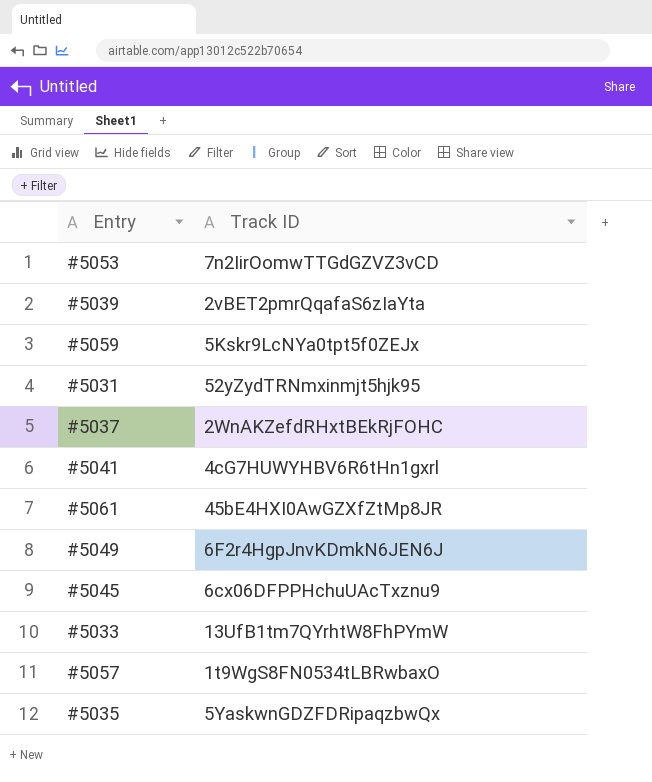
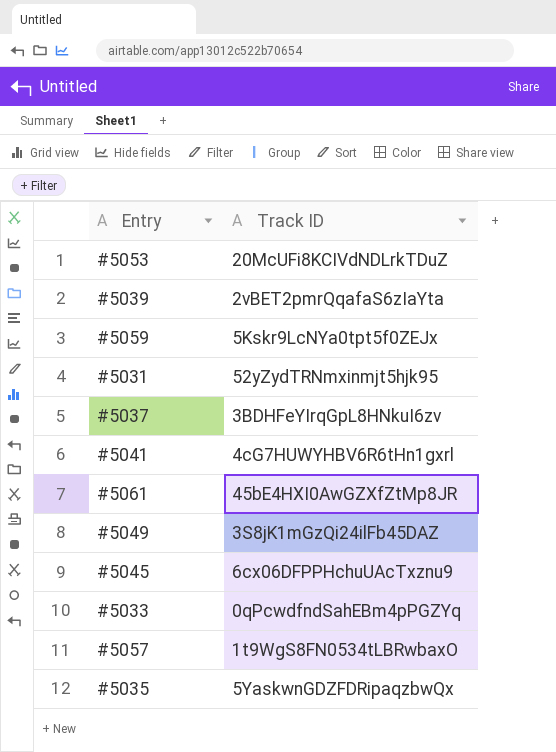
#5053 | Track ID: 7n2IirOomwTTGdGZVZ3vCD -> 20McUFi8KCIVdNDLrkTDuZ
#5037 | Track ID: 2WnAKZefdRHxtBEkRjFOHC -> 3BDHFeYIrqGpL8HNkuI6zv
#5049 | Track ID: 6F2r4HgpJnvKDmkN6JEN6J -> 3S8jK1mGzQi24ilFb45DAZ
#5033 | Track ID: 13UfB1tm7QYrhtW8FhPYmW -> 0qPcwdfndSahEBm4pPGZYq

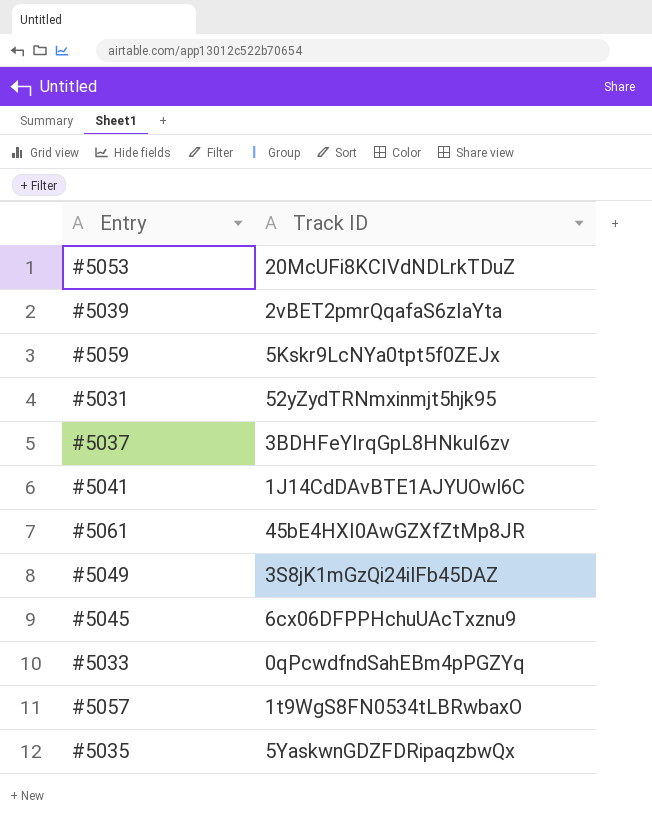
#5041 | Track ID: 4cG7HUWYHBV6R6tHn1gxrl -> 1J14CdDAvBTE1AJYUOwl6C

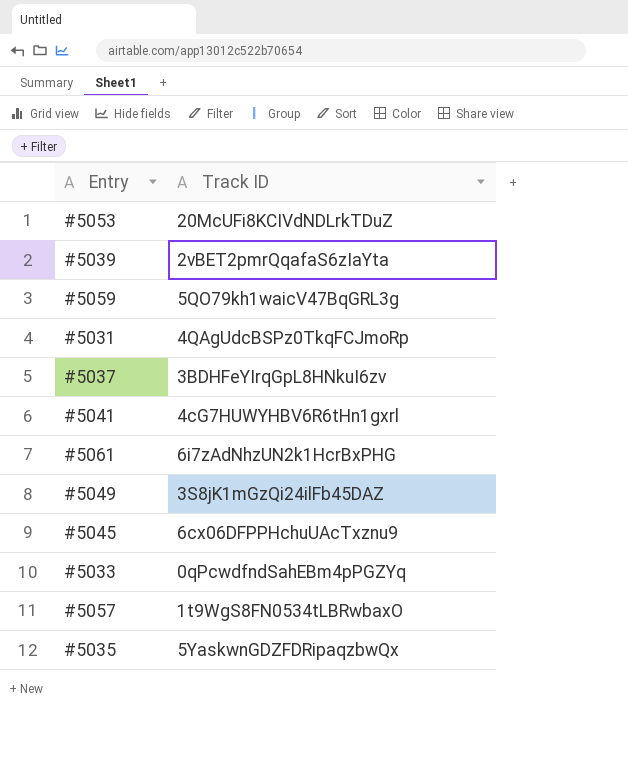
#5059 | Track ID: 5Kskr9LcNYa0tpt5f0ZEJx -> 5QO79kh1waicV47BqGRL3g
#5031 | Track ID: 52yZydTRNmxinmjt5hjk95 -> 4QAgUdcBSPz0TkqFCJmoRp
#5041 | Track ID: 1J14CdDAvBTE1AJYUOwl6C -> 4cG7HUWYHBV6R6tHn1gxrl
#5061 | Track ID: 45bE4HXI0AwGZXfZtMp8JR -> 6i7zAdNhzUN2k1HcrBxPHG

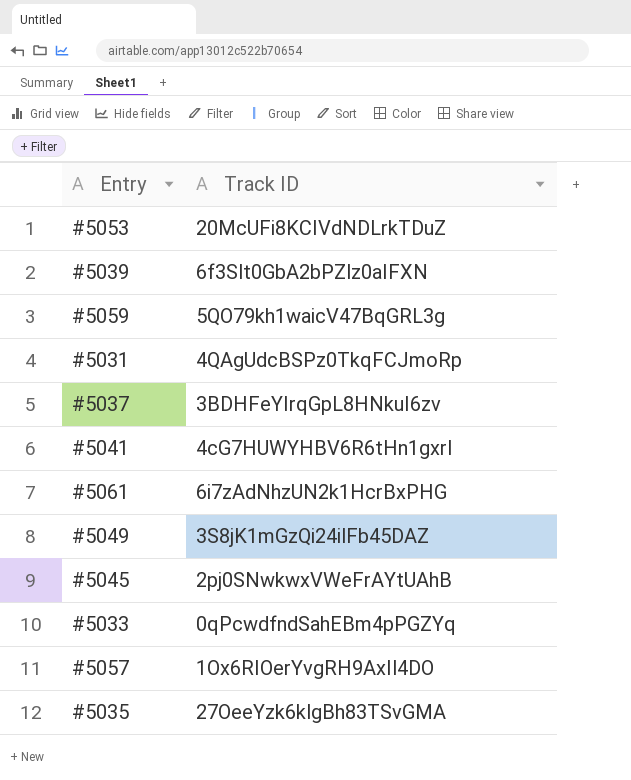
#5039 | Track ID: 2vBET2pmrQqafaS6zIaYta -> 6f3Slt0GbA2bPZlz0aIFXN
#5045 | Track ID: 6cx06DFPPHchuUAcTxznu9 -> 2pj0SNwkwxVWeFrAYtUAhB
#5057 | Track ID: 1t9WgS8FN0534tLBRwbaxO -> 1Ox6RIOerYvgRH9AxIl4DO
#5035 | Track ID: 5YaskwnGDZFDRipaqzbwQx -> 27OeeYzk6klgBh83TSvGMA

